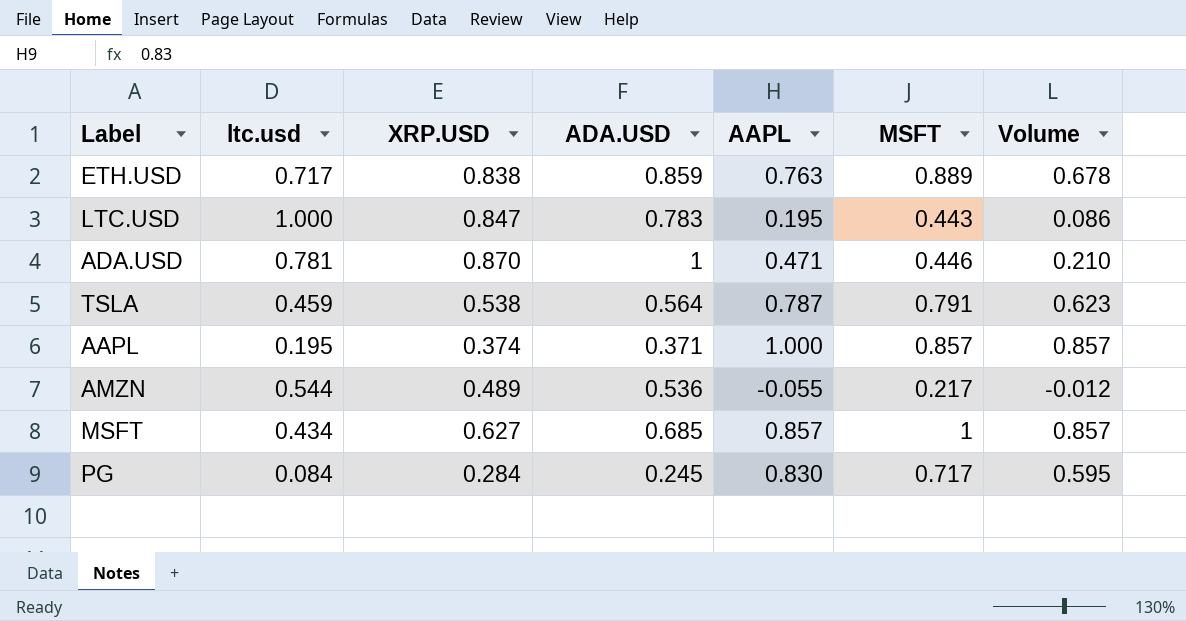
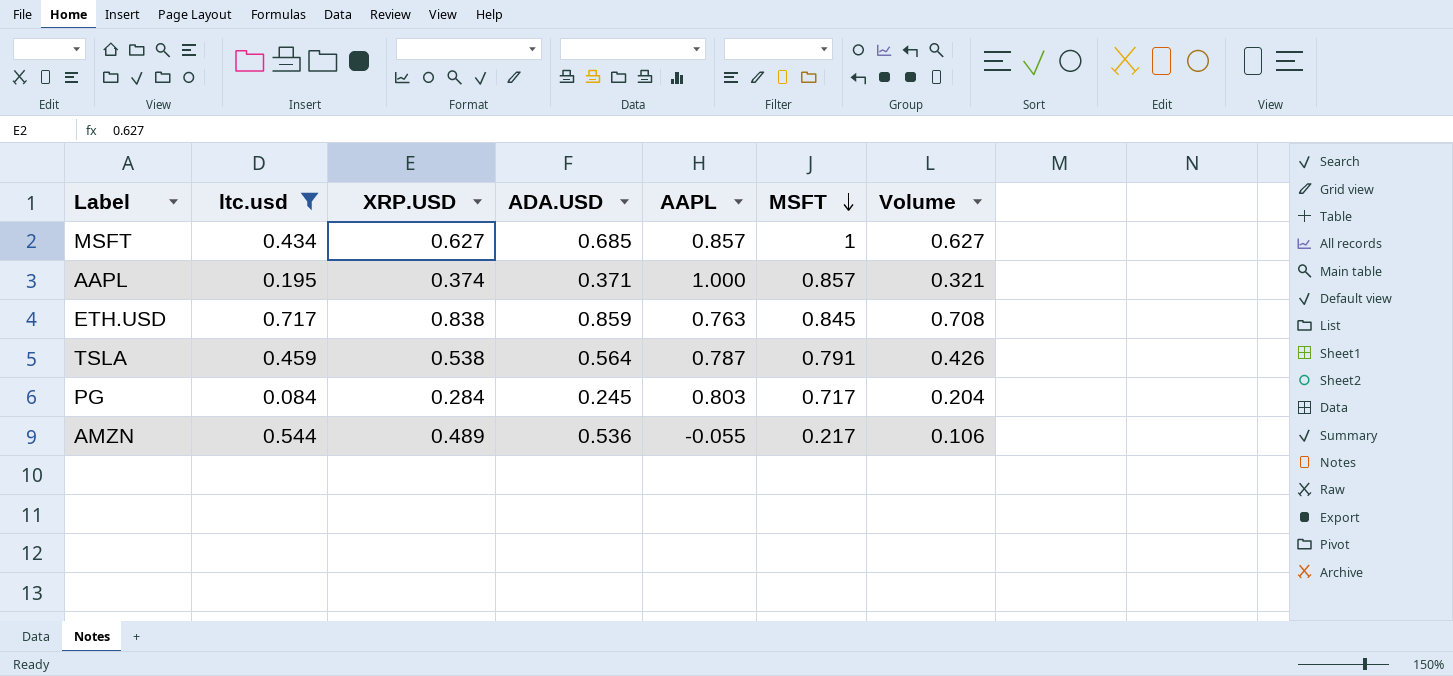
filter: none -> ltc.usd <= 0.717
row order: none -> MSFT descending
column Volume | formula: [AAPL] * [MSFT] -> [XRP.USD] * [MSFT]
ETH.USD | MSFT: 0.889 -> 0.845
PG | AAPL: 0.830 -> 0.803

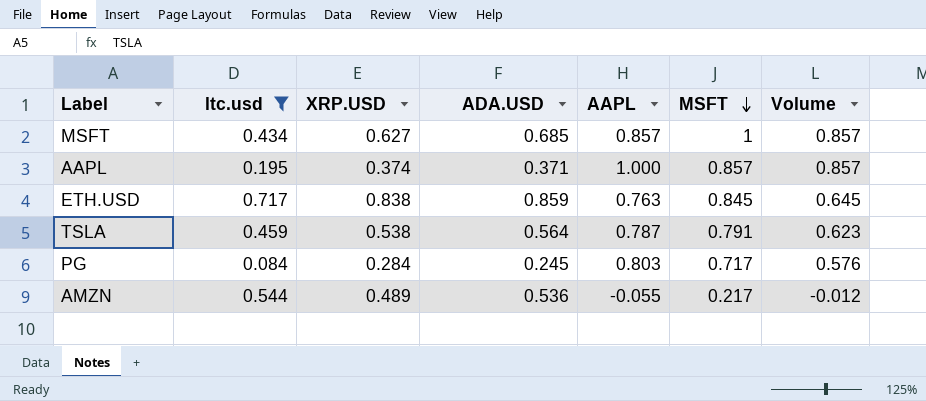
column Volume | formula: [XRP.USD] * [MSFT] -> [AAPL] * [MSFT]

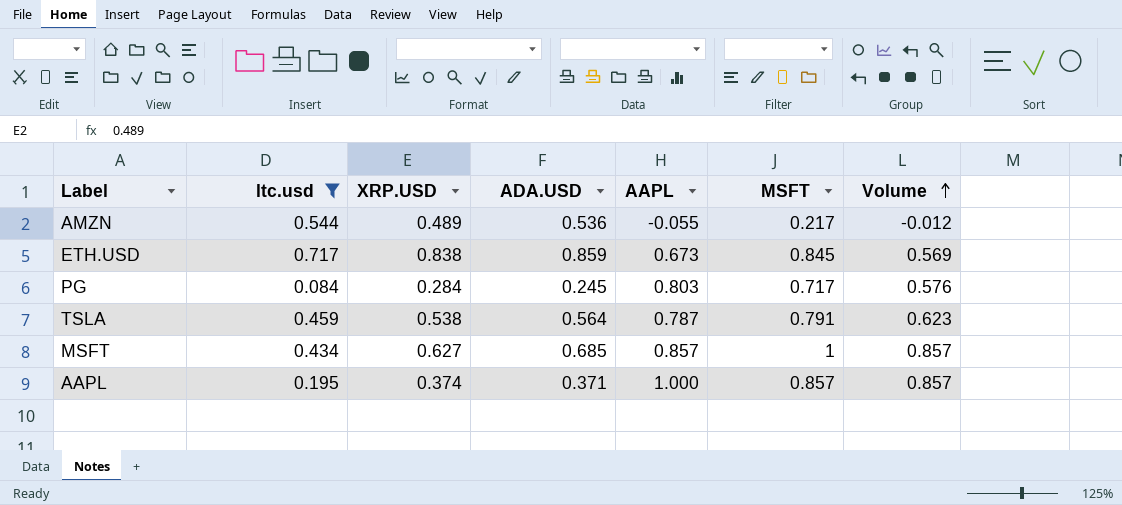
row order: MSFT descending -> Volume ascending
ETH.USD | AAPL: 0.763 -> 0.673
ETH.USD | Volume: 0.645 -> 0.569

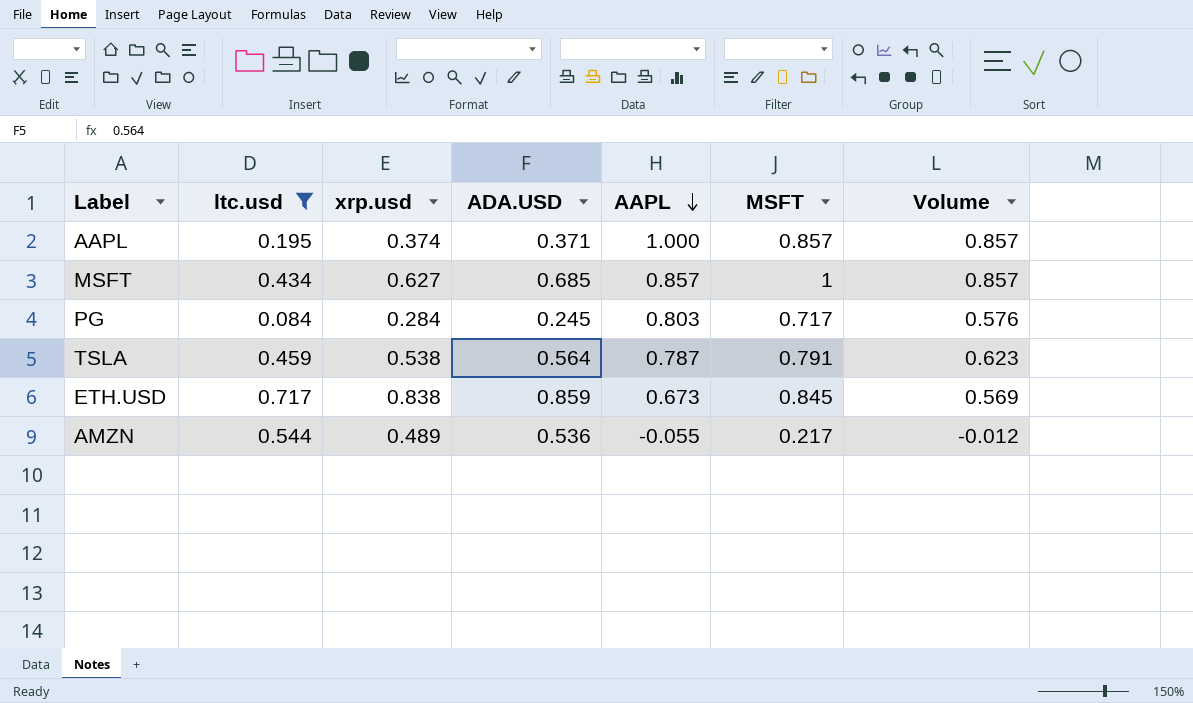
row order: Volume ascending -> AAPL descending
column name: XRP.USD -> xrp.usd

